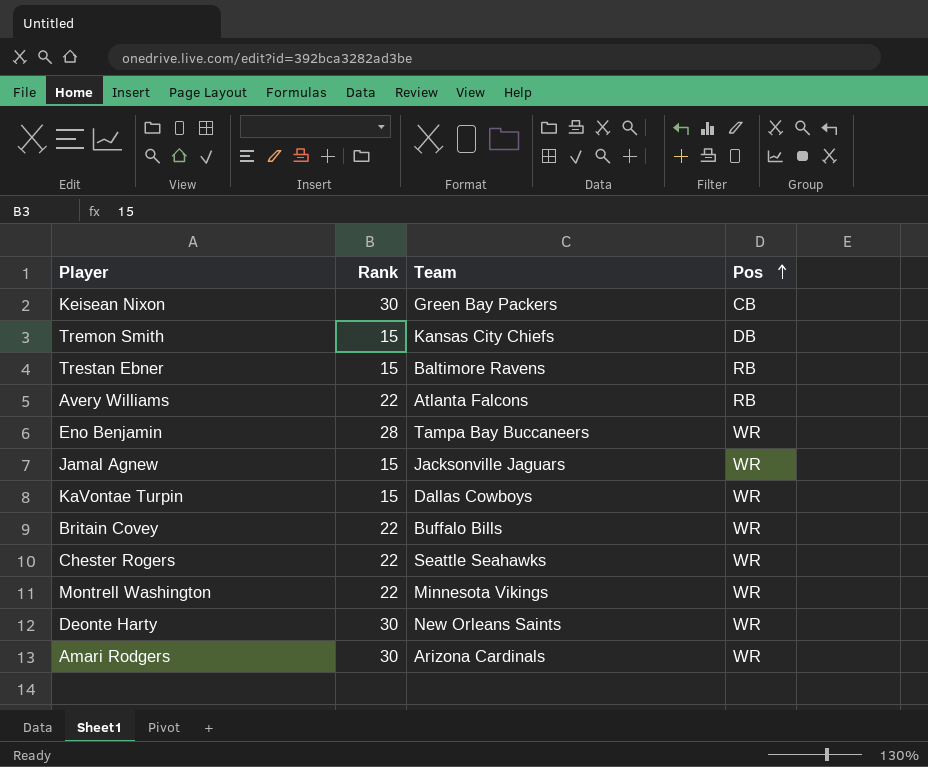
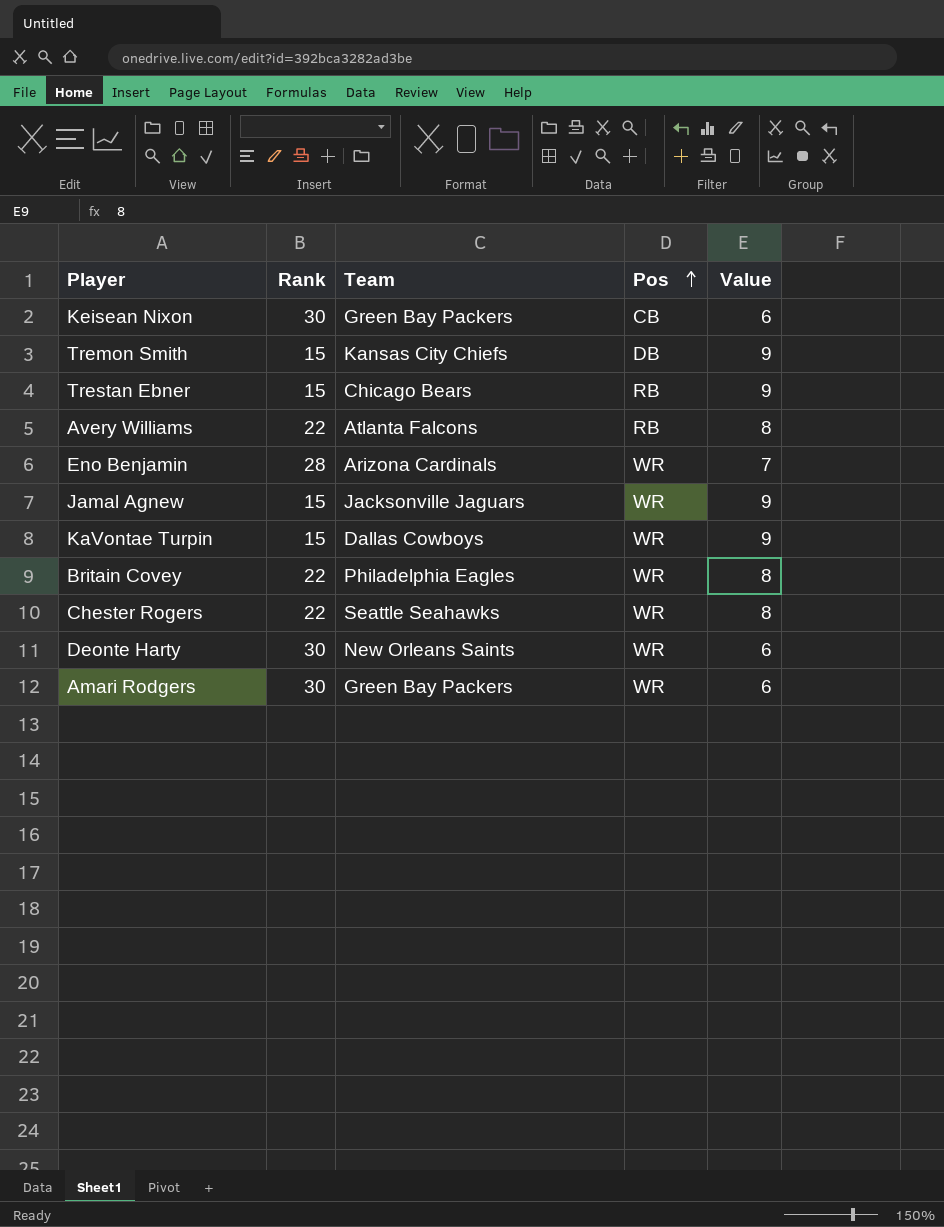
column Value | position: none -> 5
row Montrell Washington: 22 | Minnesota Vikings | WR -> none
Trestan Ebner | Team: Baltimore Ravens -> Chicago Bears
Eno Benjamin | Team: Tampa Bay Buccaneers -> Arizona Cardinals
Britain Covey | Team: Buffalo Bills -> Philadelphia Eagles
Amari Rodgers | Team: Arizona Cardinals -> Green Bay Packers

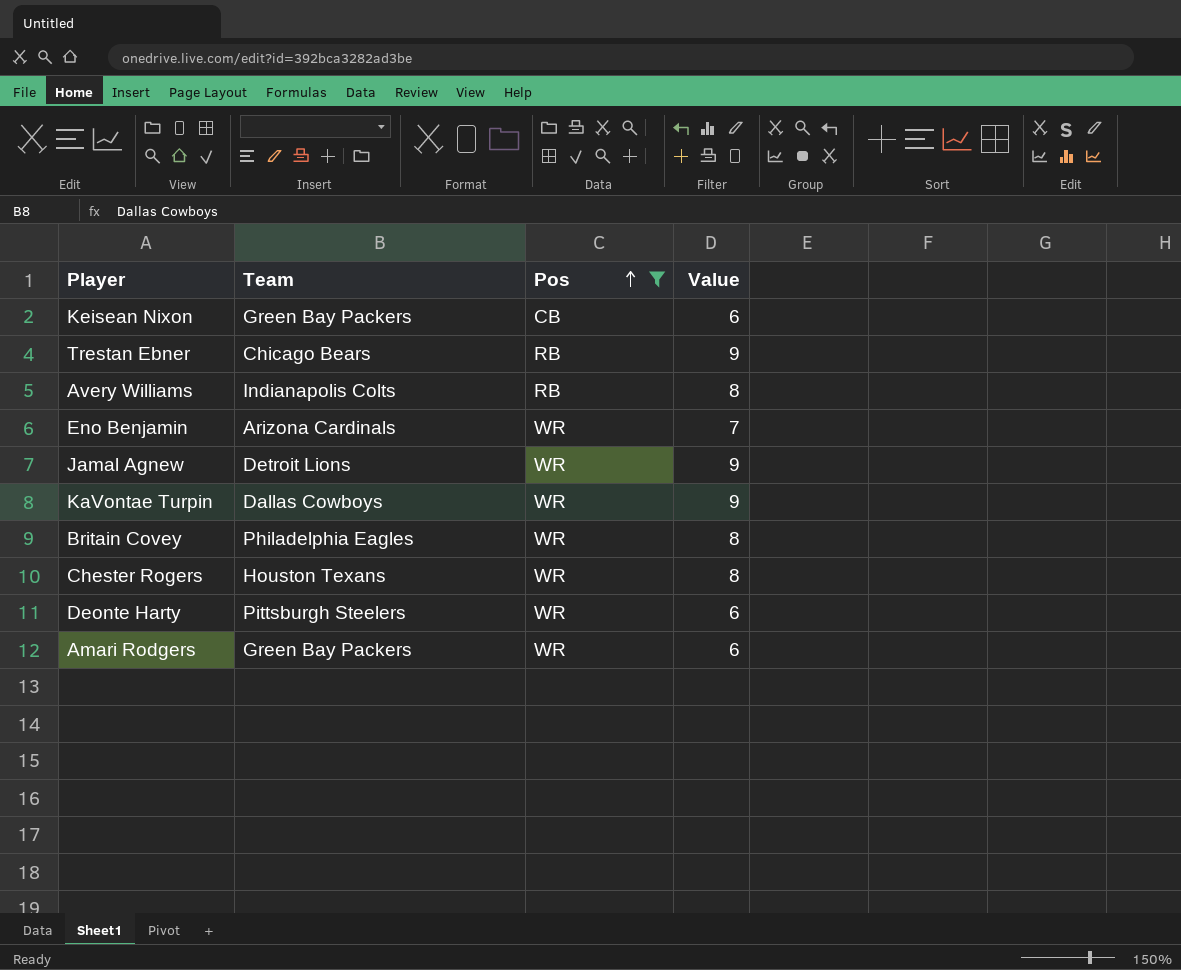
filter: none -> Pos != DB
column Rank | position: 2 -> none
Avery Williams | Team: Atlanta Falcons -> Indianapolis Colts
Jamal Agnew | Team: Jacksonville Jaguars -> Detroit Lions
Chester Rogers | Team: Seattle Seahawks -> Houston Texans
Deonte Harty | Team: New Orleans Saints -> Pittsburgh Steelers

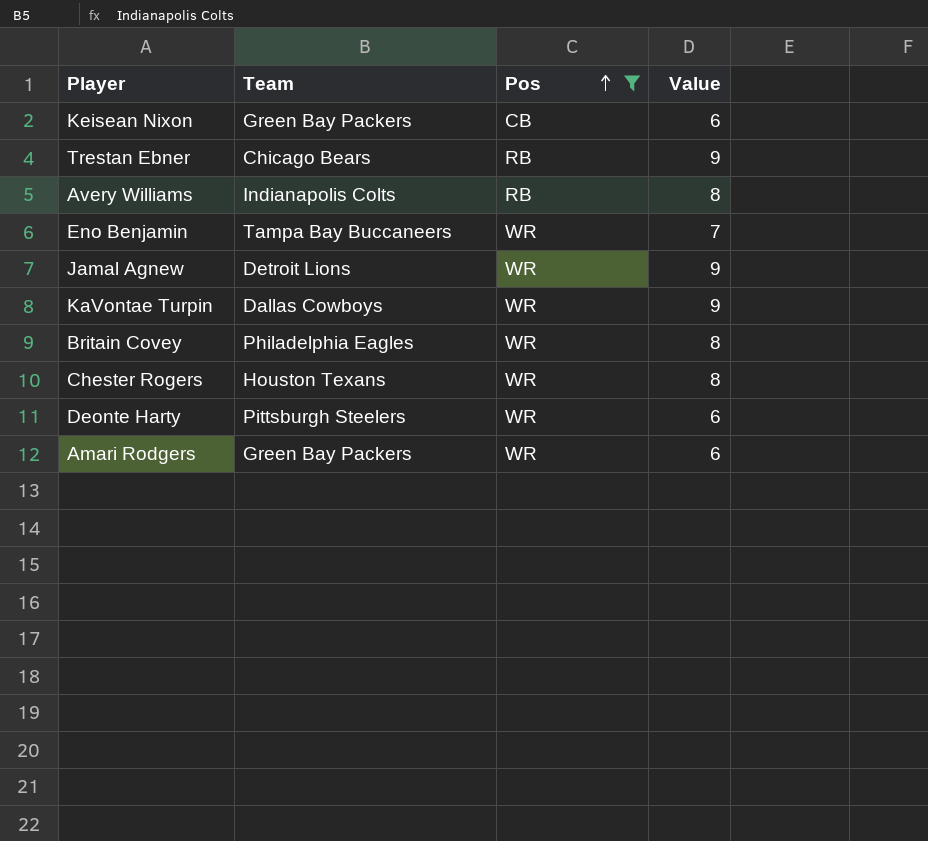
Eno Benjamin | Team: Arizona Cardinals -> Tampa Bay Buccaneers

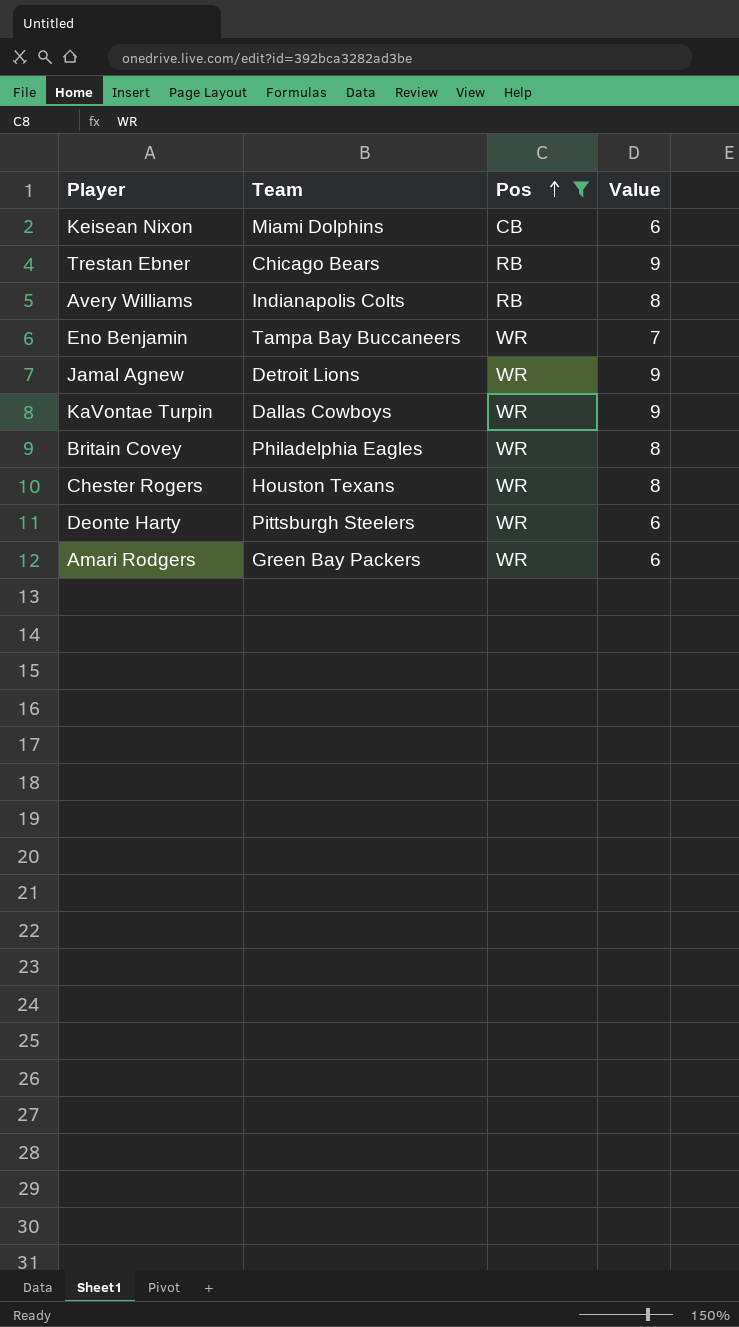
Keisean Nixon | Team: Green Bay Packers -> Miami Dolphins

